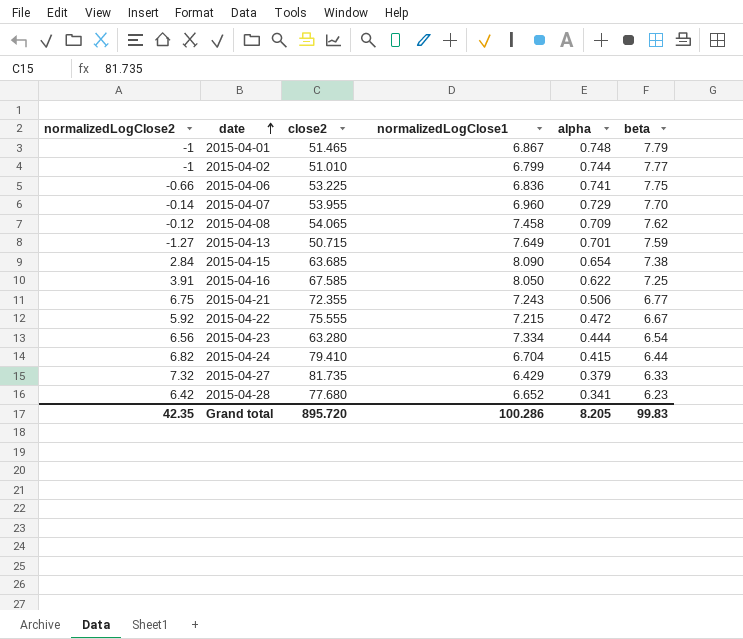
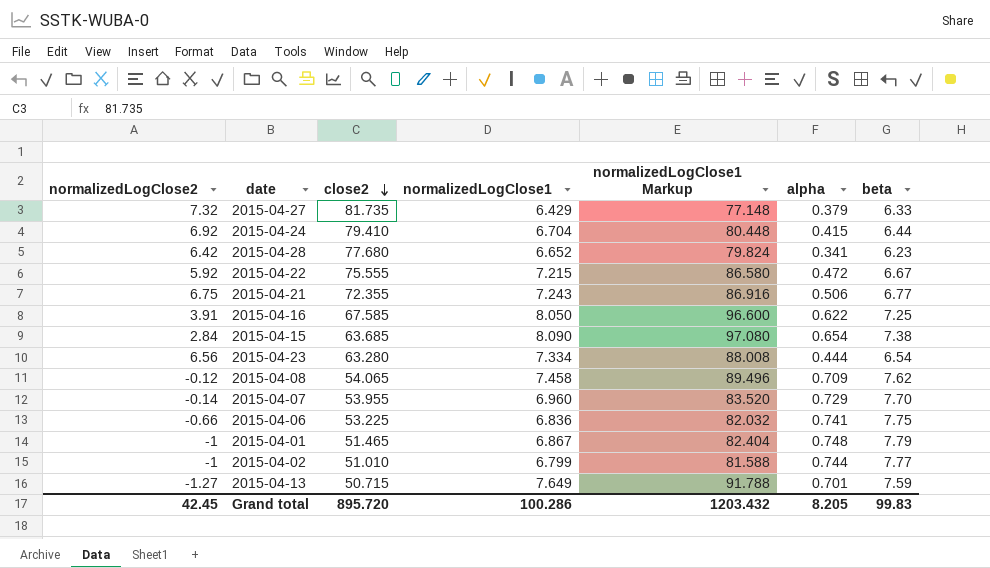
row order: date ascending -> close2 descending
column normalizedLogClose1 Markup | formula: none -> [normalizedLogClose1] * 12
2015-04-24 | normalizedLogClose2: 6.82 -> 6.92
Grand total | normalizedLogClose2: 42.35 -> 42.45

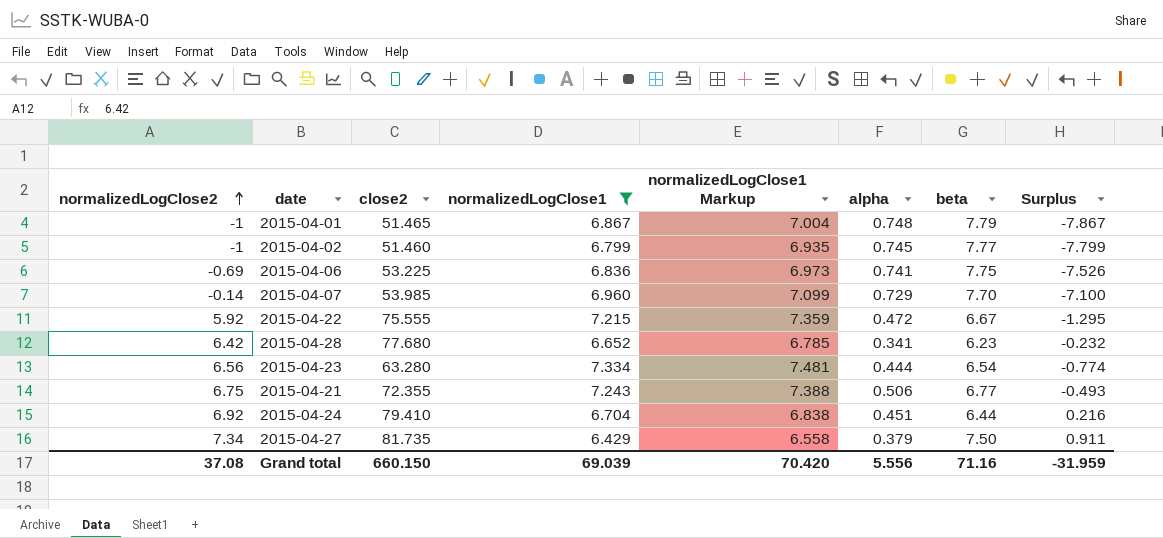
filter: none -> normalizedLogClose1 <= 7.334
row order: close2 descending -> normalizedLogClose2 ascending
column normalizedLogClose1 Markup | formula: [normalizedLogClose1] * 12 -> [normalizedLogClose1] * 1.02
column Surplus | formula: none -> [normalizedLogClose2] - [normalizedLogClose1]
2015-04-02 | close2: 51.010 -> 51.460
2015-04-02 | alpha: 0.744 -> 0.745
2015-04-06 | normalizedLogClose2: -0.66 -> -0.69
2015-04-07 | close2: 53.955 -> 53.985
2015-04-24 | alpha: 0.415 -> 0.451
2015-04-27 | normalizedLogClose2: 7.32 -> 7.34
2015-04-27 | beta: 6.33 -> 7.50
Grand total | normalizedLogClose2: 42.45 -> 37.08
Grand total | close2: 895.720 -> 660.150
Grand total | normalizedLogClose1: 100.286 -> 69.039
Grand total | normalizedLogClose1 Markup: 1203.432 -> 70.420
Grand total | alpha: 8.205 -> 5.556
Grand total | beta: 99.83 -> 71.16

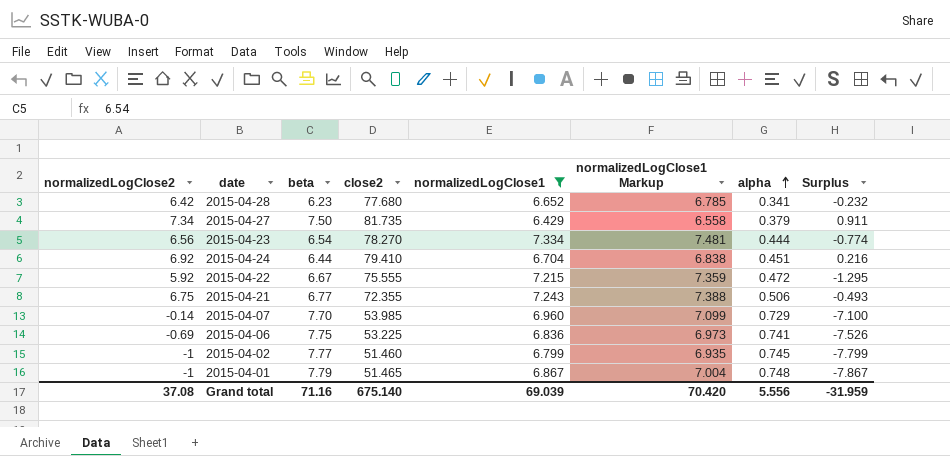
row order: normalizedLogClose2 ascending -> alpha ascending
column beta | position: 7 -> 3
2015-04-23 | close2: 63.280 -> 78.270
Grand total | close2: 660.150 -> 675.140

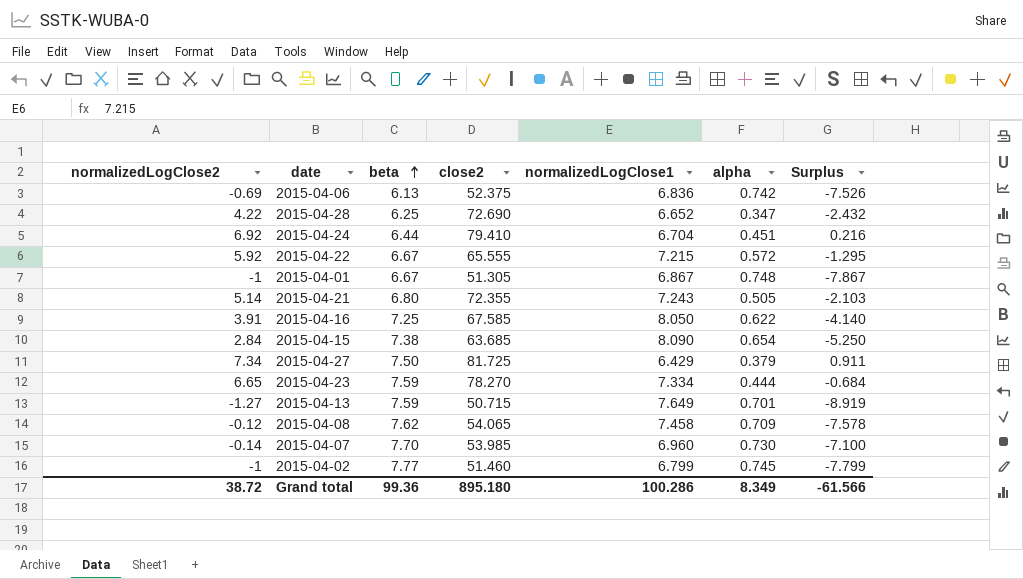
filter: normalizedLogClose1 <= 7.334 -> none
row order: alpha ascending -> beta ascending
column normalizedLogClose1 Markup | formula: [normalizedLogClose1] * 1.02 -> none
2015-04-06 | beta: 7.75 -> 6.13
2015-04-06 | close2: 53.225 -> 52.375
2015-04-06 | alpha: 0.741 -> 0.742
2015-04-28 | normalizedLogClose2: 6.42 -> 4.22
2015-04-28 | beta: 6.23 -> 6.25
2015-04-28 | close2: 77.680 -> 72.690
2015-04-28 | alpha: 0.341 -> 0.347
2015-04-28 | Surplus: -0.232 -> -2.432
2015-04-22 | close2: 75.555 -> 65.555
2015-04-22 | alpha: 0.472 -> 0.572
2015-04-01 | beta: 7.79 -> 6.67
2015-04-01 | close2: 51.465 -> 51.305
2015-04-21 | normalizedLogClose2: 6.75 -> 5.14
2015-04-21 | beta: 6.77 -> 6.80
2015-04-21 | alpha: 0.506 -> 0.505
2015-04-21 | Surplus: -0.493 -> -2.103
2015-04-27 | close2: 81.735 -> 81.725
2015-04-23 | normalizedLogClose2: 6.56 -> 6.65
2015-04-23 | beta: 6.54 -> 7.59
2015-04-23 | Surplus: -0.774 -> -0.684
2015-04-07 | alpha: 0.729 -> 0.730
Grand total | normalizedLogClose2: 37.08 -> 38.72
Grand total | beta: 71.16 -> 99.36
Grand total | close2: 675.140 -> 895.180
Grand total | normalizedLogClose1: 69.039 -> 100.286
Grand total | alpha: 5.556 -> 8.349
Grand total | Surplus: -31.959 -> -61.566

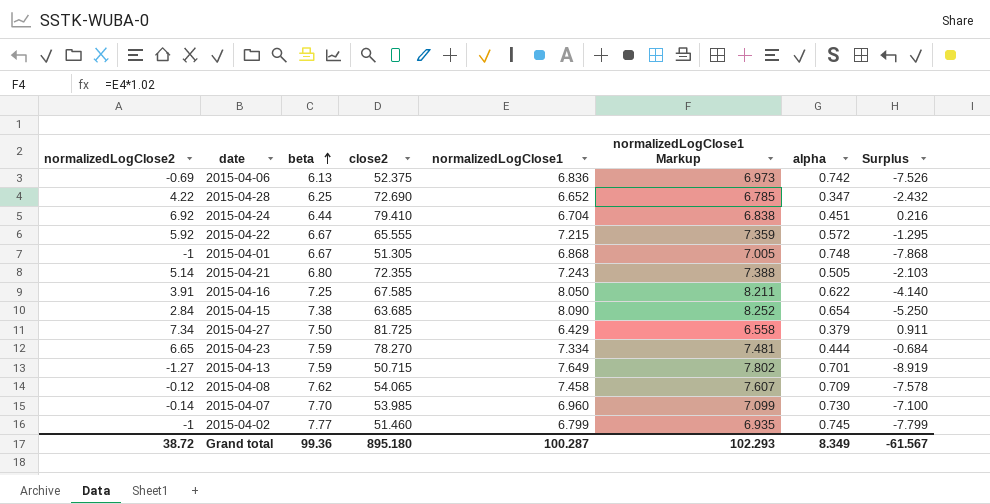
column normalizedLogClose1 Markup | formula: none -> [normalizedLogClose1] * 1.02
2015-04-01 | normalizedLogClose1: 6.867 -> 6.868
2015-04-01 | Surplus: -7.867 -> -7.868
Grand total | normalizedLogClose1: 100.286 -> 100.287
Grand total | Surplus: -61.566 -> -61.567

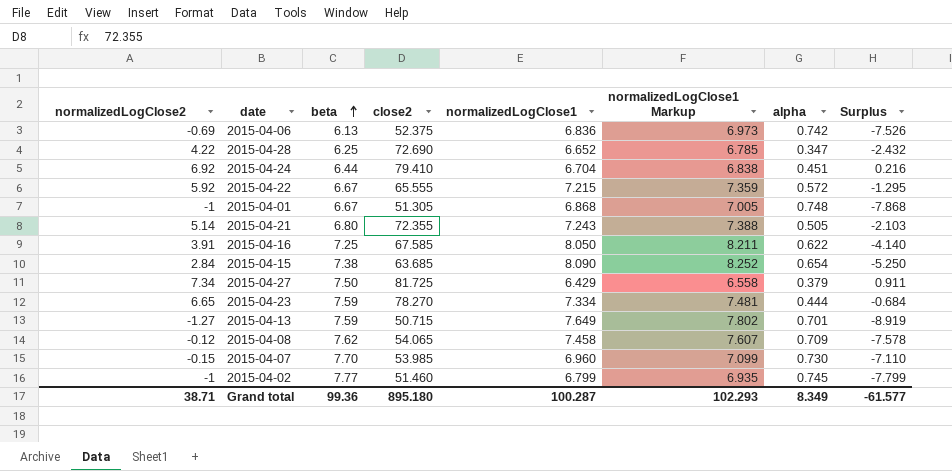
2015-04-07 | normalizedLogClose2: -0.14 -> -0.15
2015-04-07 | Surplus: -7.100 -> -7.110
Grand total | normalizedLogClose2: 38.72 -> 38.71
Grand total | Surplus: -61.567 -> -61.577

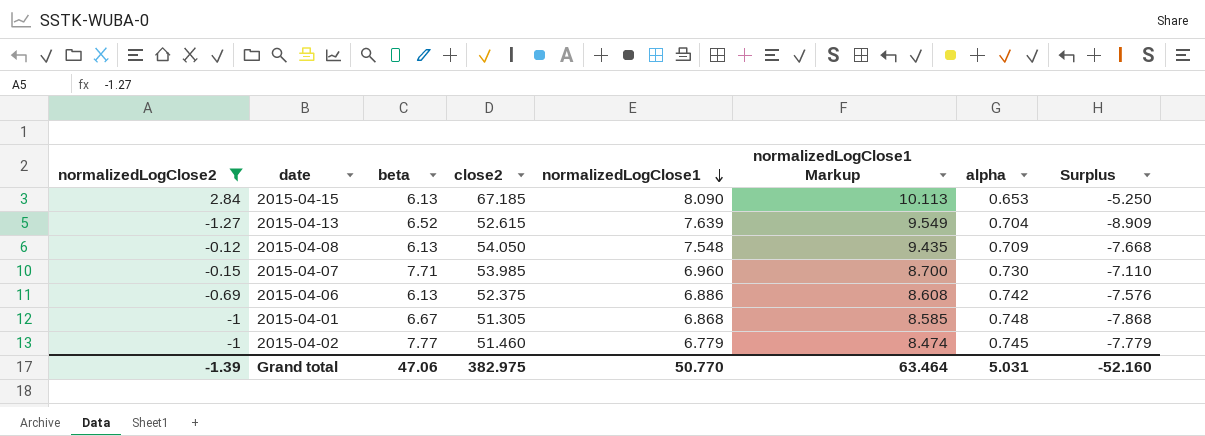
filter: none -> normalizedLogClose2 <= 2.84
row order: beta ascending -> normalizedLogClose1 descending
column normalizedLogClose1 Markup | formula: [normalizedLogClose1] * 1.02 -> [normalizedLogClose1] * 1.25
2015-04-15 | beta: 7.38 -> 6.13
2015-04-15 | close2: 63.685 -> 67.185
2015-04-15 | alpha: 0.654 -> 0.653
2015-04-13 | beta: 7.59 -> 6.52
2015-04-13 | close2: 50.715 -> 52.615
2015-04-13 | normalizedLogClose1: 7.649 -> 7.639
2015-04-13 | alpha: 0.701 -> 0.704
2015-04-13 | Surplus: -8.919 -> -8.909
2015-04-08 | beta: 7.62 -> 6.13
2015-04-08 | close2: 54.065 -> 54.050
2015-04-08 | normalizedLogClose1: 7.458 -> 7.548
2015-04-08 | Surplus: -7.578 -> -7.668
2015-04-07 | beta: 7.70 -> 7.71
2015-04-06 | normalizedLogClose1: 6.836 -> 6.886
2015-04-06 | Surplus: -7.526 -> -7.576
2015-04-02 | normalizedLogClose1: 6.799 -> 6.779
2015-04-02 | Surplus: -7.799 -> -7.779
Grand total | normalizedLogClose2: 38.71 -> -1.39
Grand total | beta: 99.36 -> 47.06
Grand total | close2: 895.180 -> 382.975
Grand total | normalizedLogClose1: 100.287 -> 50.770
Grand total | normalizedLogClose1 Markup: 102.293 -> 63.464
Grand total | alpha: 8.349 -> 5.031
Grand total | Surplus: -61.577 -> -52.160

